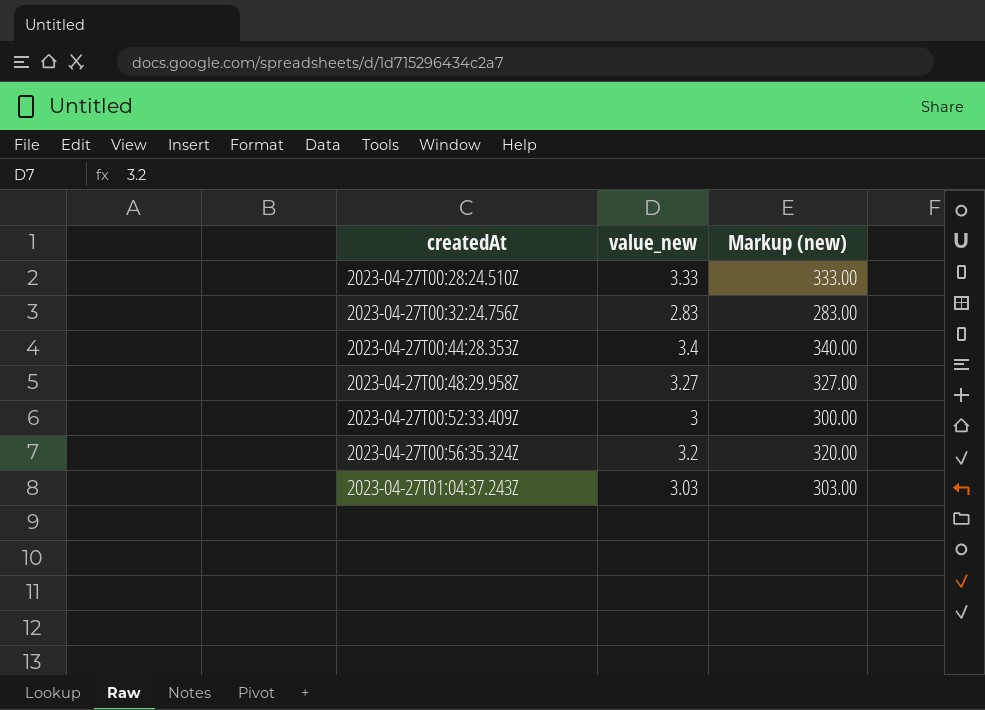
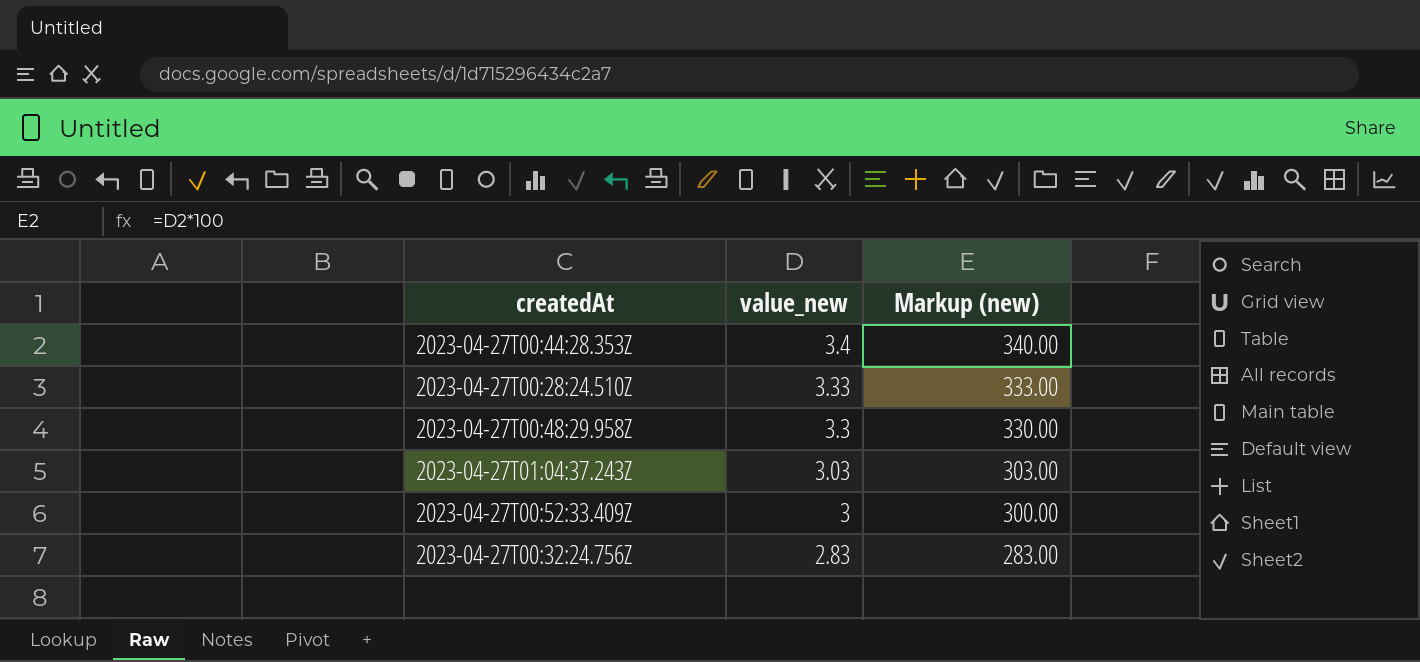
row order: createdAt ascending -> value_new descending
row 2023-04-27T00:56:35.324Z: 3.2 | 320.00 -> none
2023-04-27T00:48:29.958Z | value_new: 3.27 -> 3.3
2023-04-27T00:48:29.958Z | Markup (new): 327.00 -> 330.00

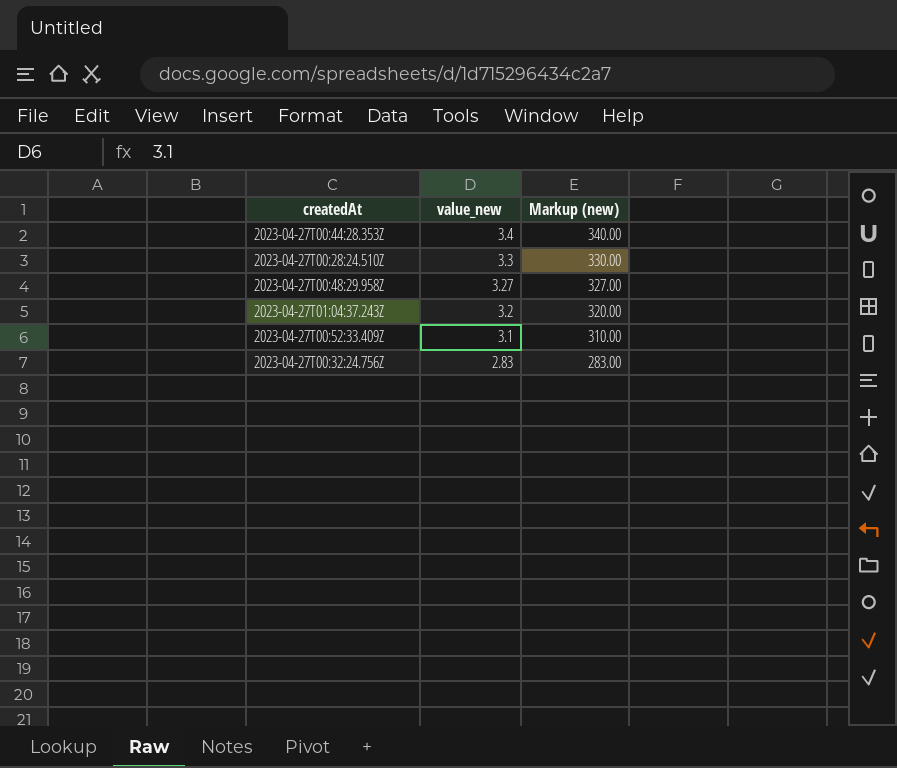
2023-04-27T00:28:24.510Z | value_new: 3.33 -> 3.3
2023-04-27T00:28:24.510Z | Markup (new): 333.00 -> 330.00
2023-04-27T00:48:29.958Z | value_new: 3.3 -> 3.27
2023-04-27T00:48:29.958Z | Markup (new): 330.00 -> 327.00
2023-04-27T01:04:37.243Z | value_new: 3.03 -> 3.2
2023-04-27T01:04:37.243Z | Markup (new): 303.00 -> 320.00
2023-04-27T00:52:33.409Z | value_new: 3 -> 3.1
2023-04-27T00:52:33.409Z | Markup (new): 300.00 -> 310.00

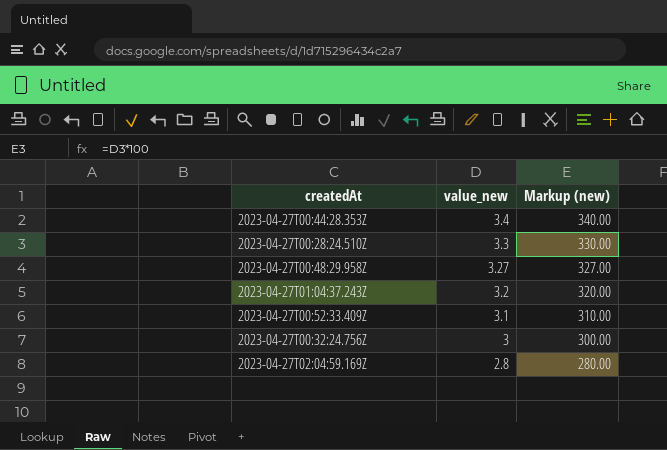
2023-04-27T00:32:24.756Z | value_new: 2.83 -> 3
2023-04-27T00:32:24.756Z | Markup (new): 283.00 -> 300.00
row 2023-04-27T02:04:59.169Z: none -> 2.8 | 280.00

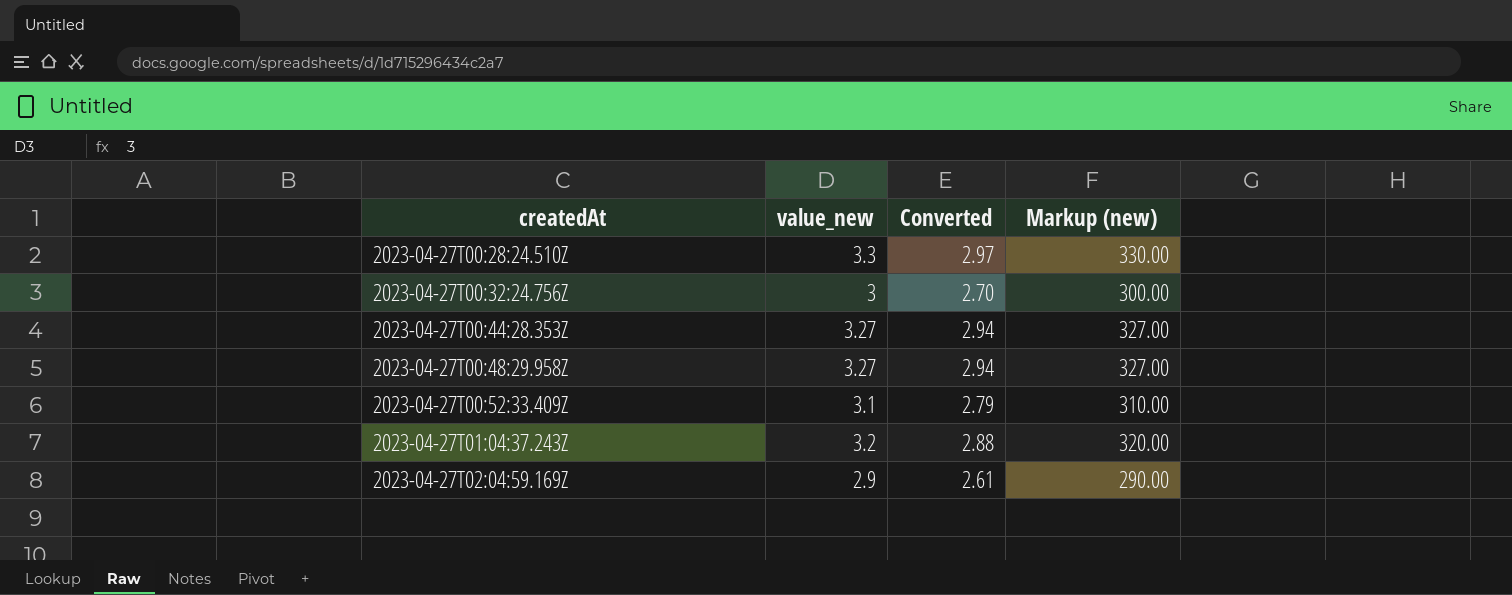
row order: value_new descending -> createdAt ascending
column Converted | formula: none -> [value_new] * 0.9
2023-04-27T00:44:28.353Z | value_new: 3.4 -> 3.27
2023-04-27T00:44:28.353Z | Markup (new): 340.00 -> 327.00
2023-04-27T02:04:59.169Z | value_new: 2.8 -> 2.9
2023-04-27T02:04:59.169Z | Markup (new): 280.00 -> 290.00

